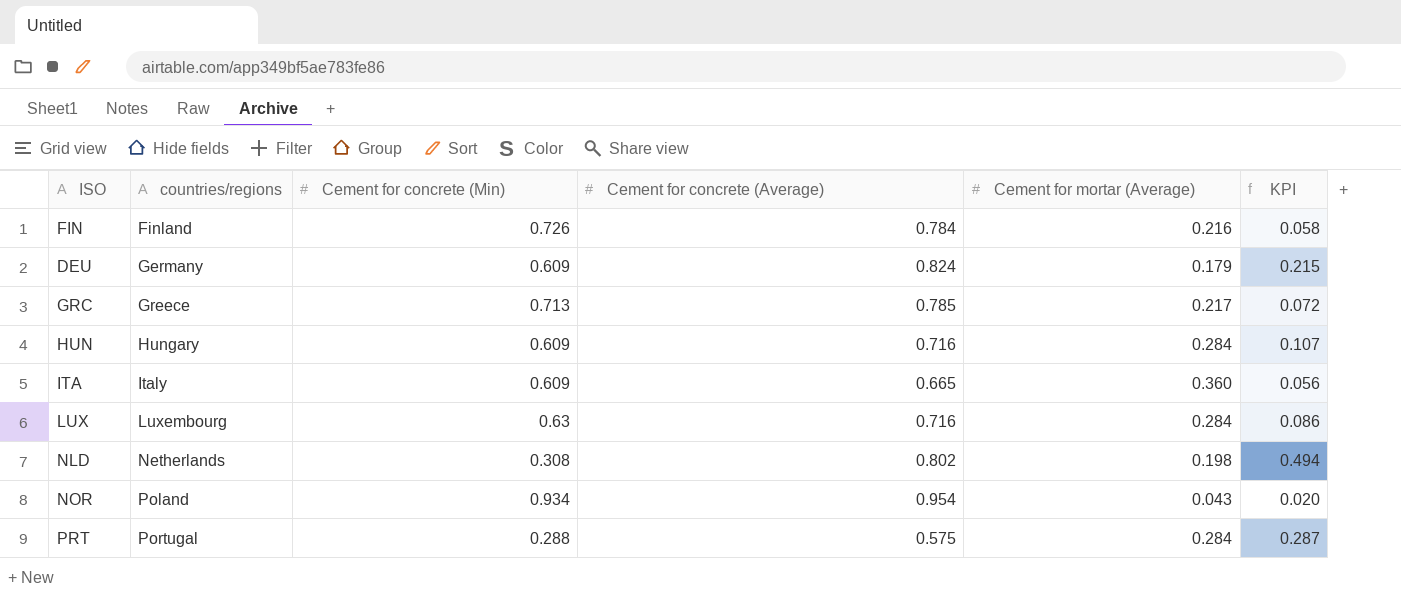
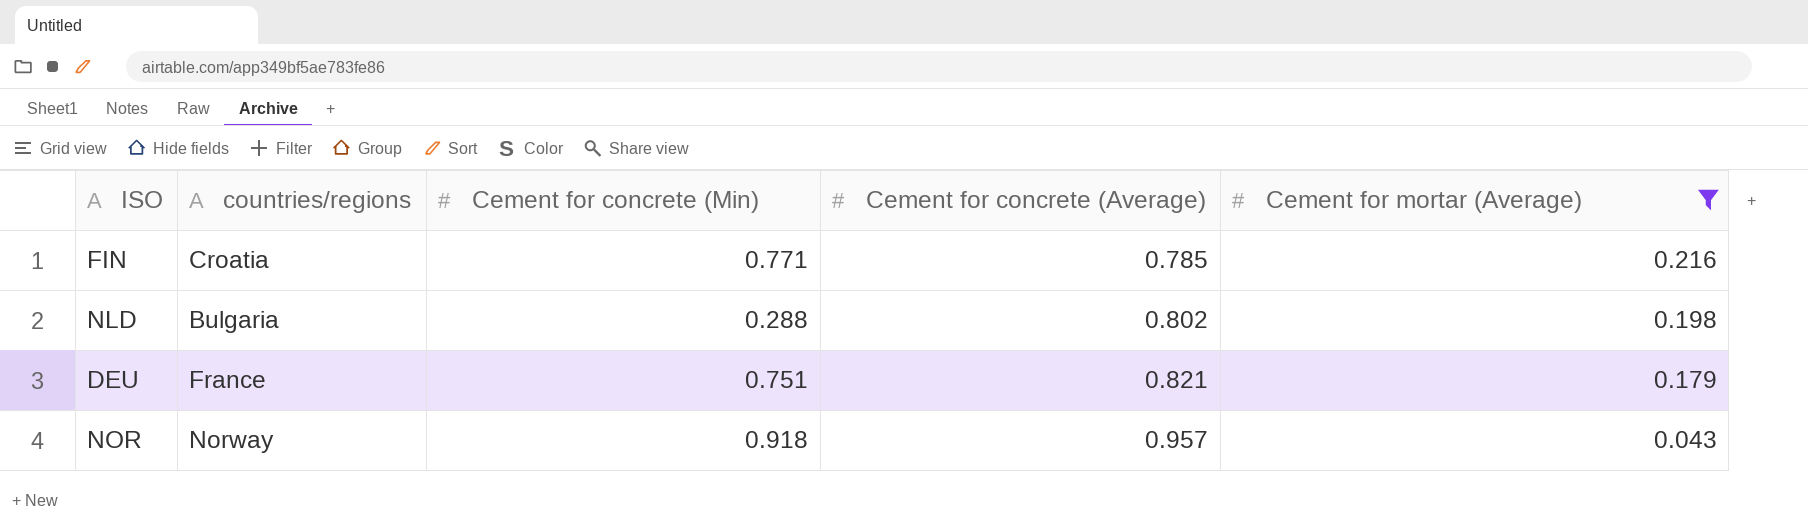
filter: none -> Cement for mortar (Average) <= 0.216
row order: countries/regions ascending -> Cement for concrete (Average) ascending
column KPI | formula: [Cement for concrete (Average)] - [Cement for concrete (Min)] -> none
FIN | countries/regions: Finland -> Croatia
FIN | Cement for concrete (Min): 0.726 -> 0.771
FIN | Cement for concrete (Average): 0.784 -> 0.785
NLD | countries/regions: Netherlands -> Bulgaria
NLD | Cement for concrete (Min): 0.308 -> 0.288
DEU | countries/regions: Germany -> France
DEU | Cement for concrete (Min): 0.609 -> 0.751
DEU | Cement for concrete (Average): 0.824 -> 0.821
NOR | countries/regions: Poland -> Norway
NOR | Cement for concrete (Min): 0.934 -> 0.918
NOR | Cement for concrete (Average): 0.954 -> 0.957

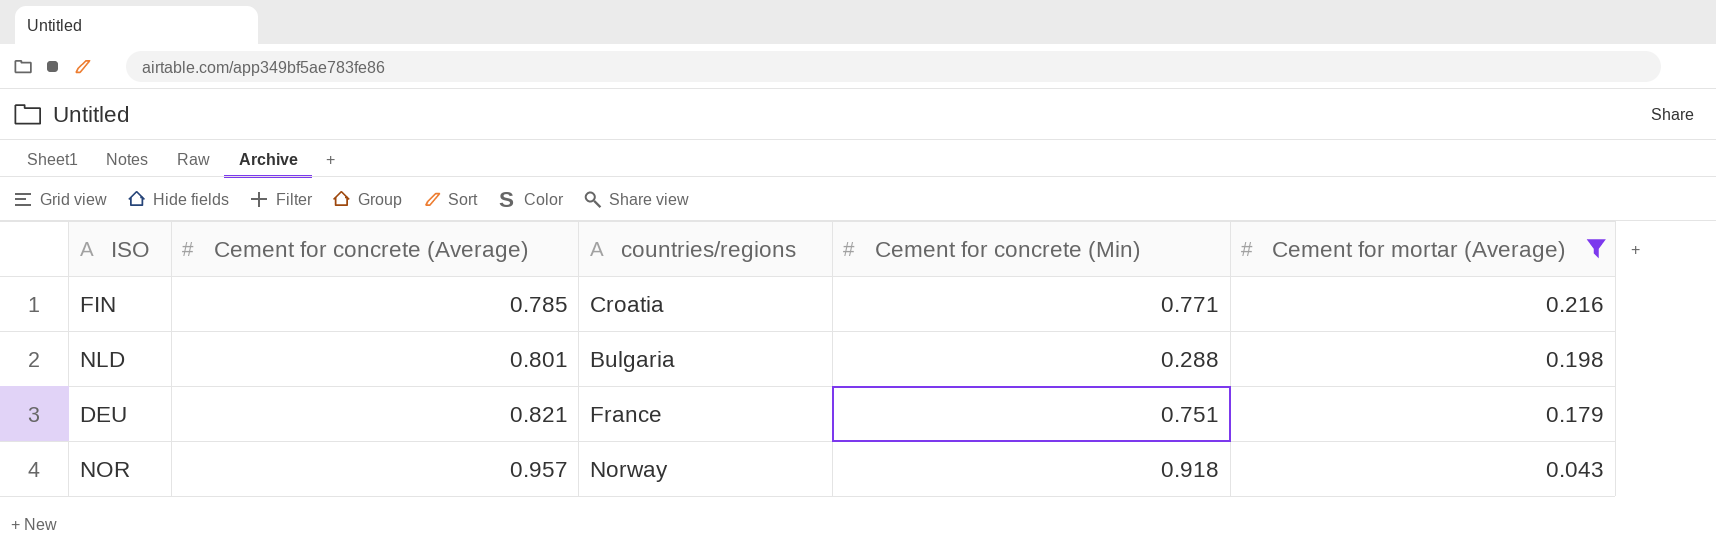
column Cement for concrete (Average) | position: 4 -> 2
NLD | Cement for concrete (Average): 0.802 -> 0.801

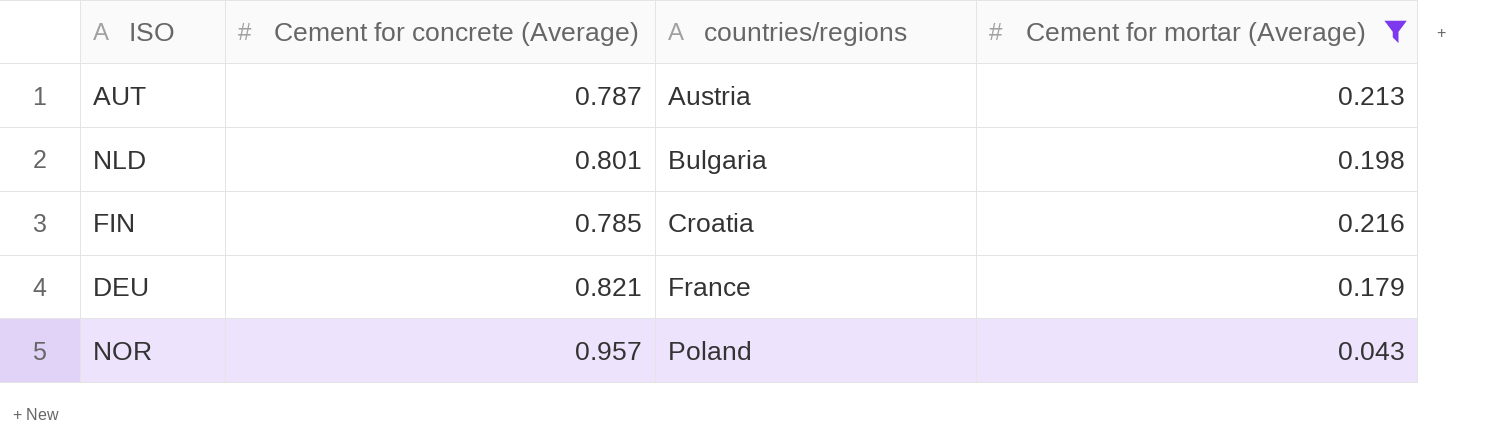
row order: Cement for concrete (Average) ascending -> countries/regions ascending
column Cement for concrete (Min) | position: 4 -> none
row AUT: none -> 0.787 | Austria | 0.213
NOR | countries/regions: Norway -> Poland

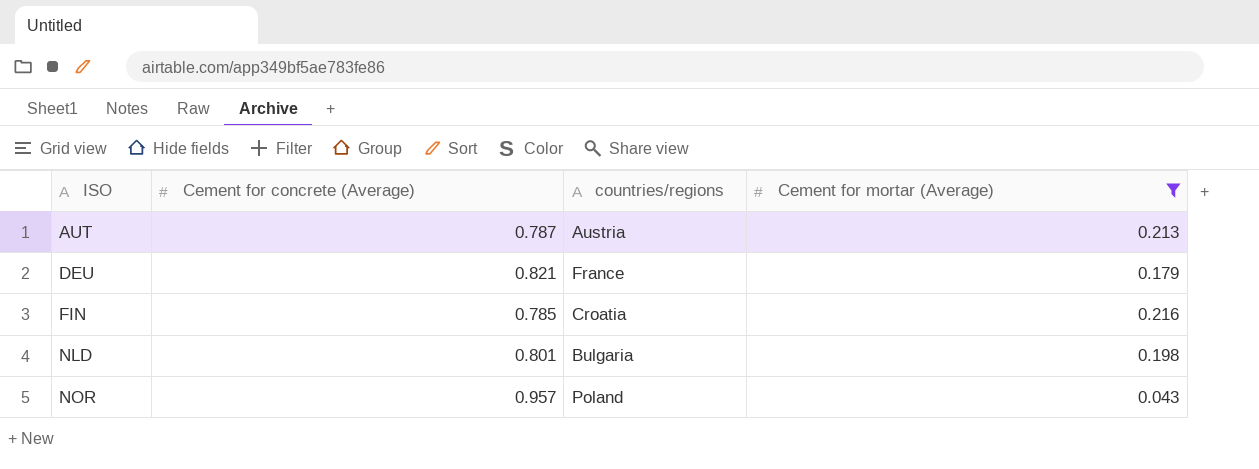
row order: countries/regions ascending -> ISO ascending

